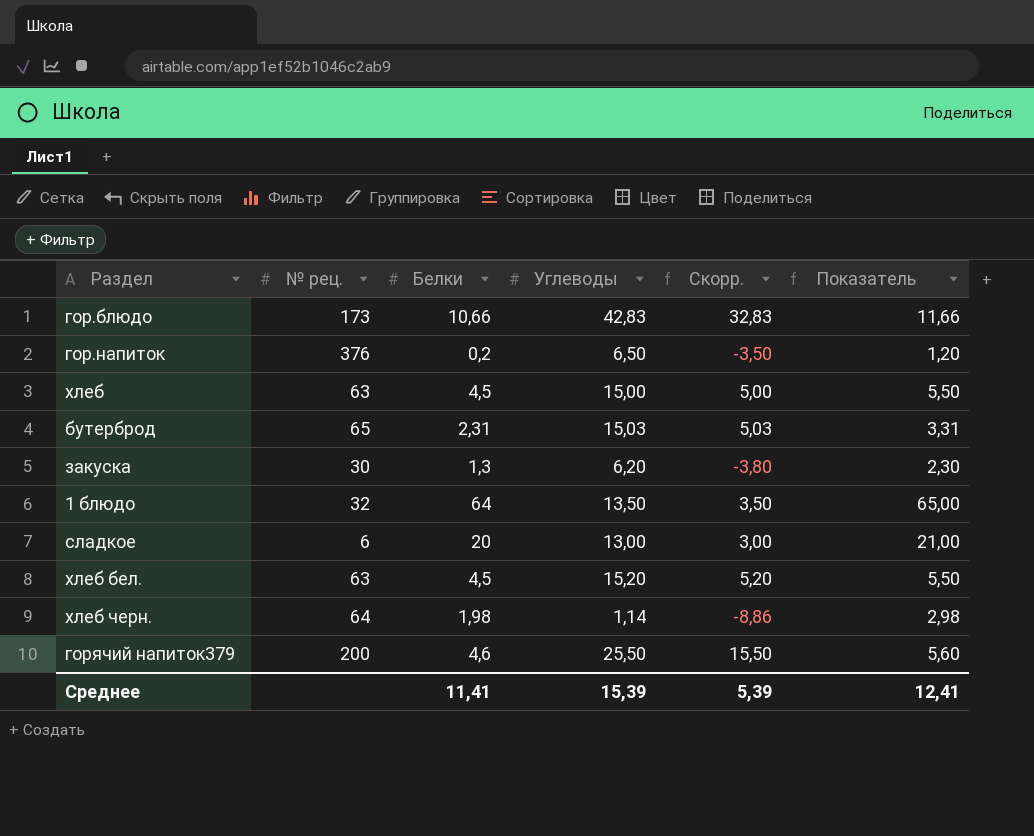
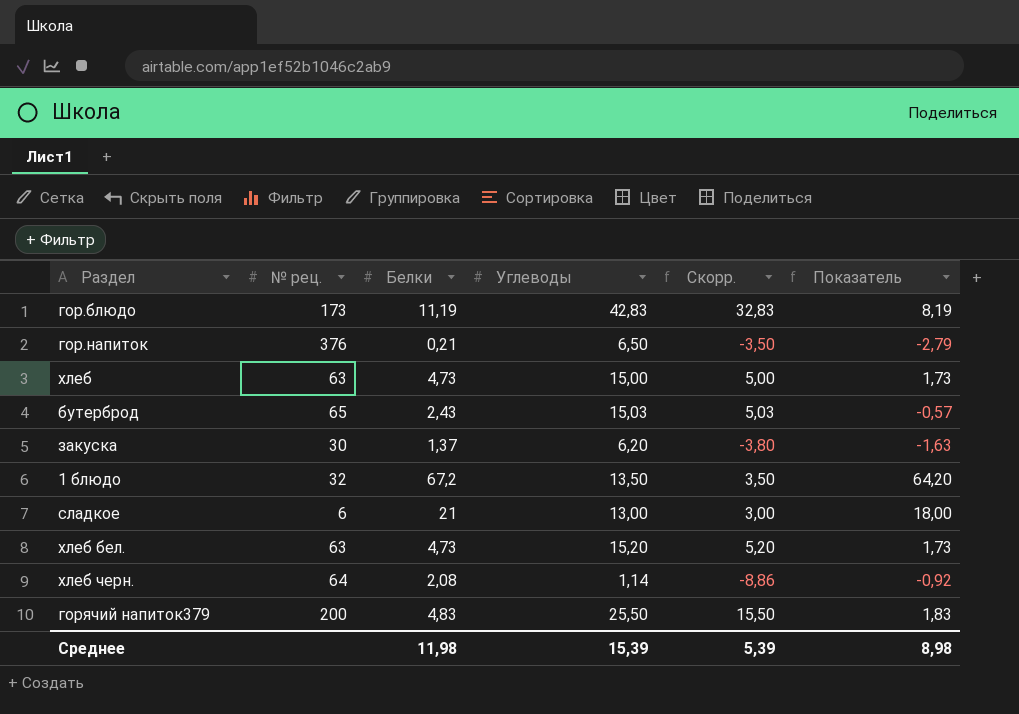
column Показатель | formula: [Белки] + 1 -> [Белки] - 3
гор.блюдо | Белки: 10,66 -> 11,19
гор.напиток | Белки: 0,2 -> 0,21
хлеб | Белки: 4,5 -> 4,73
бутерброд | Белки: 2,31 -> 2,43
закуска | Белки: 1,3 -> 1,37
1 блюдо | Белки: 64 -> 67,2
сладкое | Белки: 20 -> 21
хлеб бел. | Белки: 4,5 -> 4,73
хлеб черн. | Белки: 1,98 -> 2,08
горячий напиток379 | Белки: 4,6 -> 4,83
Среднее | Белки: 11,41 -> 11,98
Среднее | Показатель: 12,41 -> 8,98

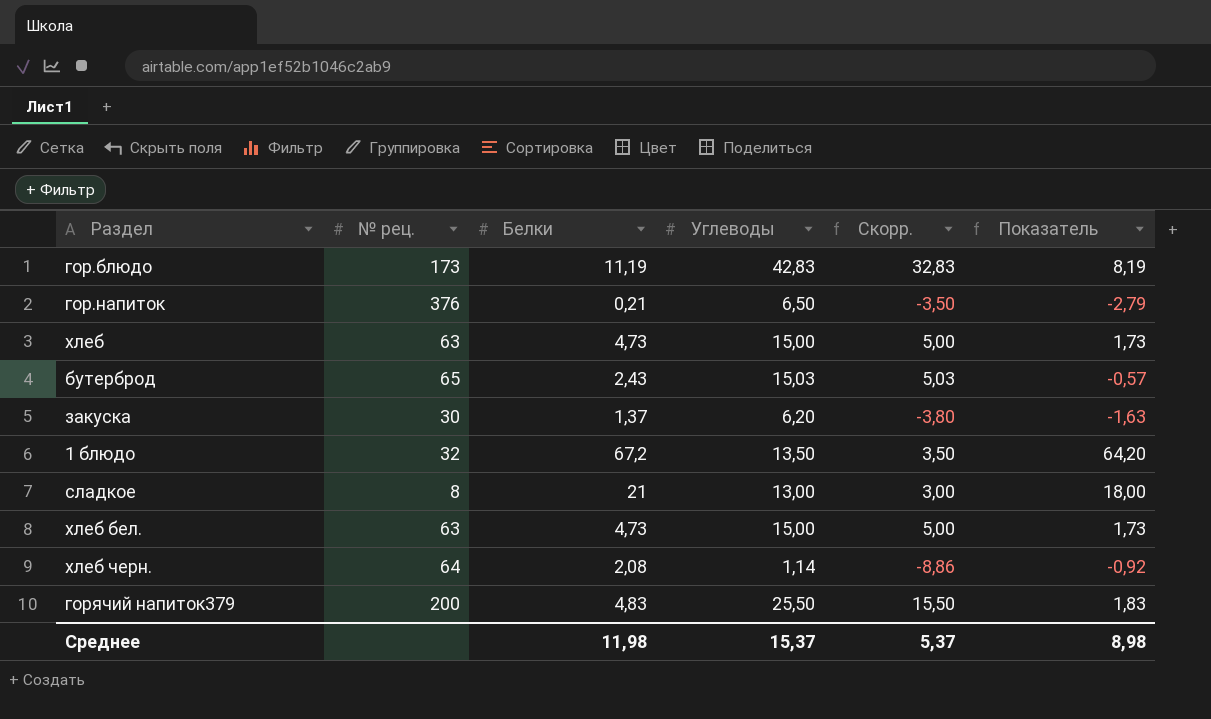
сладкое | № рец.: 6 -> 8
хлеб бел. | Углеводы: 15,20 -> 15,00
хлеб бел. | Скорр.: 5,20 -> 5,00
Среднее | Углеводы: 15,39 -> 15,37
Среднее | Скорр.: 5,39 -> 5,37

